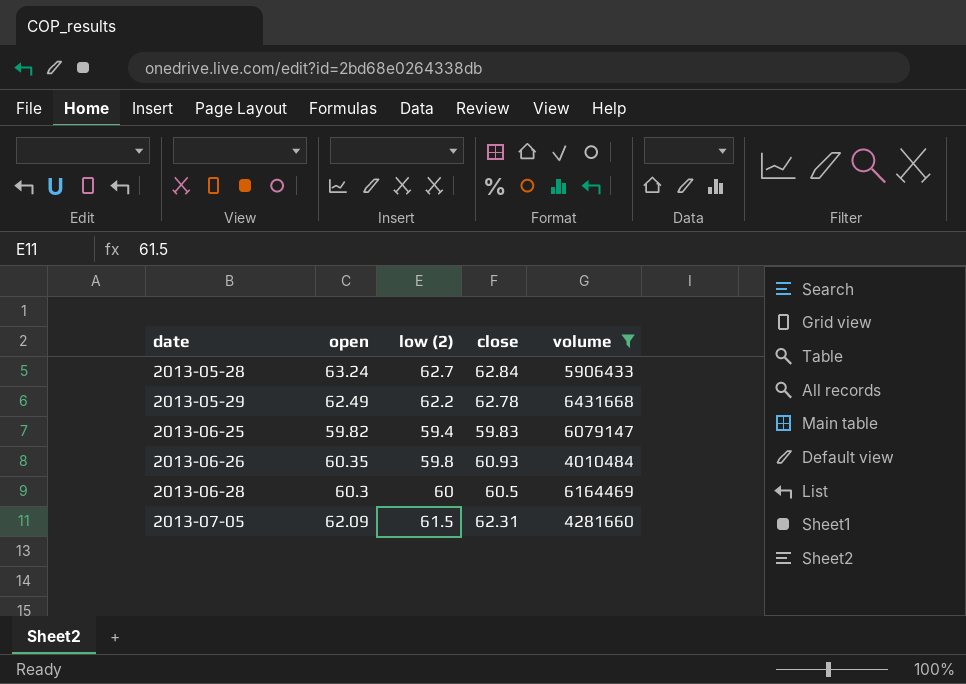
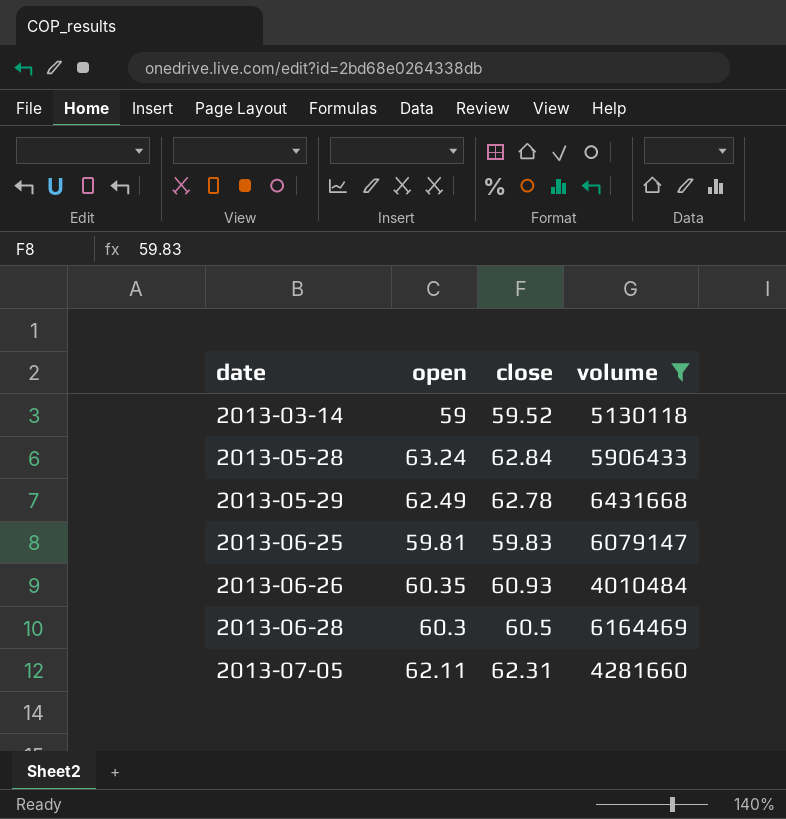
column low (2) | position: 3 -> none
row 2013-03-14: none -> 59 | 59.52 | 5130118
2013-06-25 | open: 59.82 -> 59.81
2013-07-05 | open: 62.09 -> 62.11

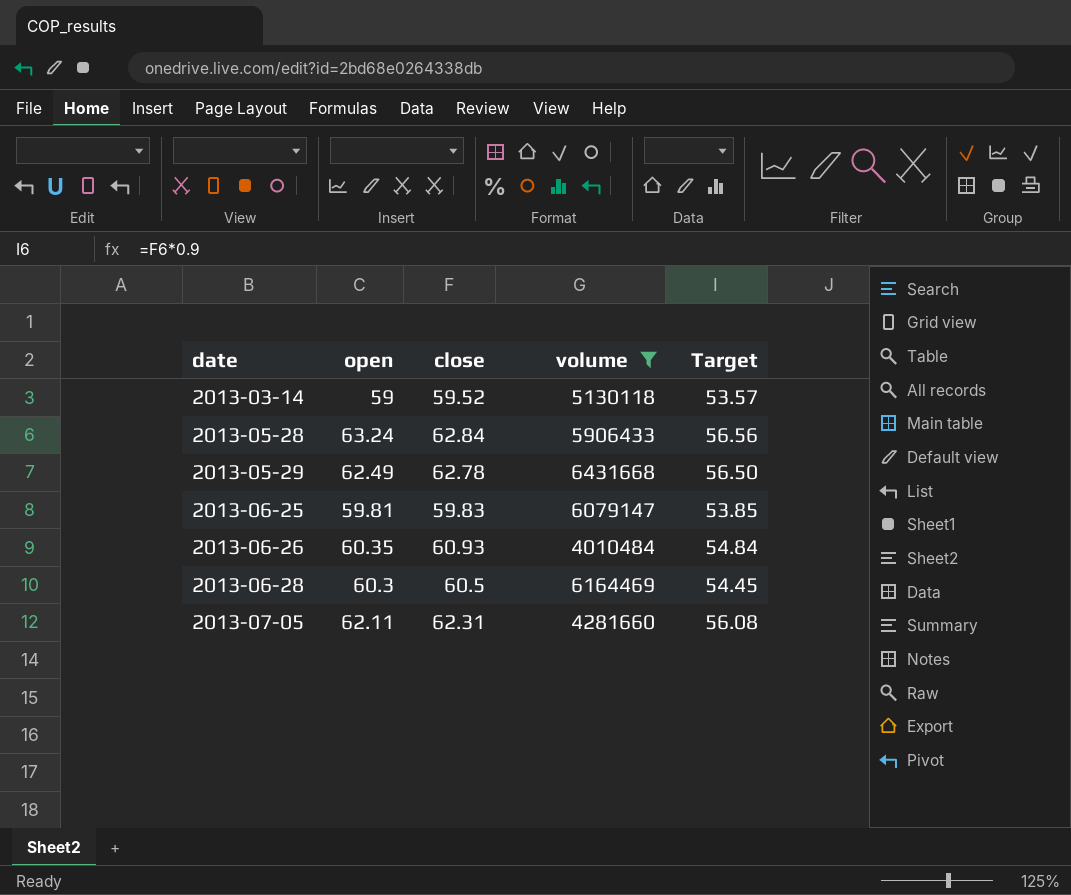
column Target | formula: none -> [close] * 0.9

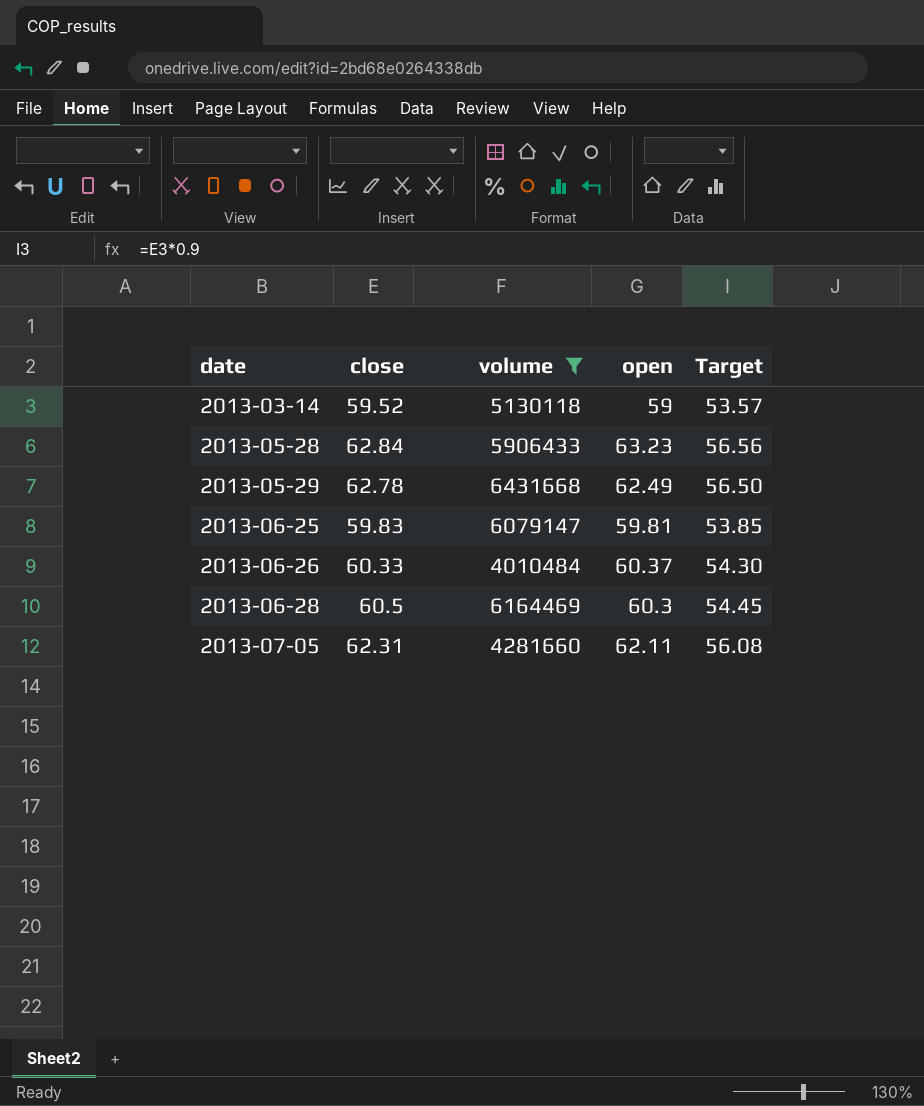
column open | position: 2 -> 4
2013-05-28 | open: 63.24 -> 63.23
2013-06-26 | close: 60.93 -> 60.33
2013-06-26 | open: 60.35 -> 60.37
2013-06-26 | Target: 54.84 -> 54.30

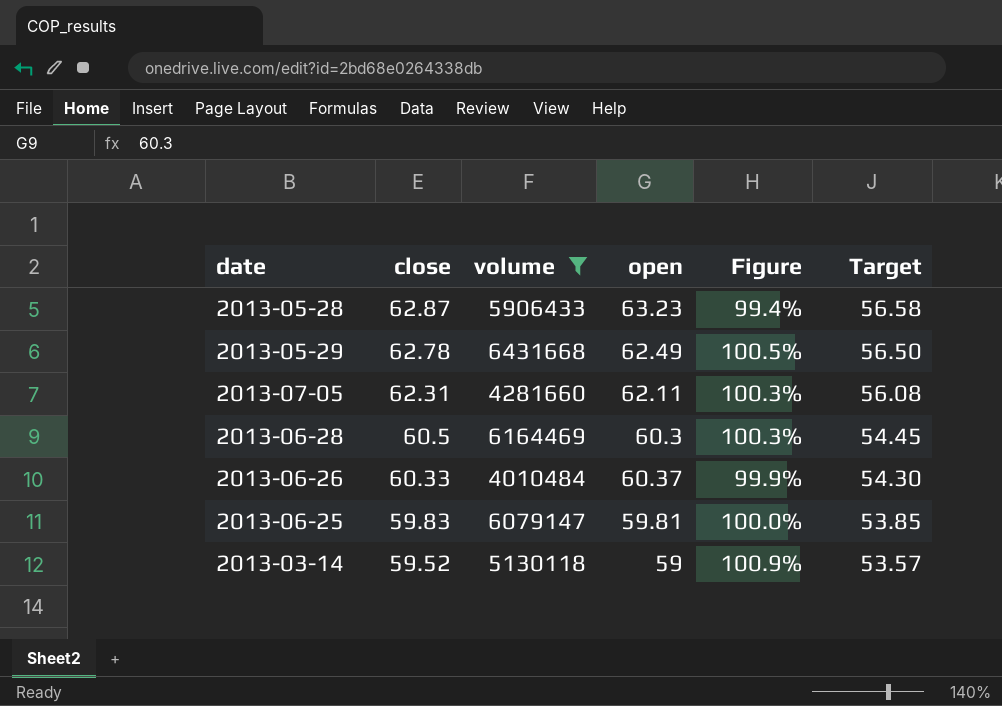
row order: date ascending -> close descending
column Figure | formula: none -> [close] / [open]
2013-05-28 | close: 62.84 -> 62.87
2013-05-28 | Target: 56.56 -> 56.58

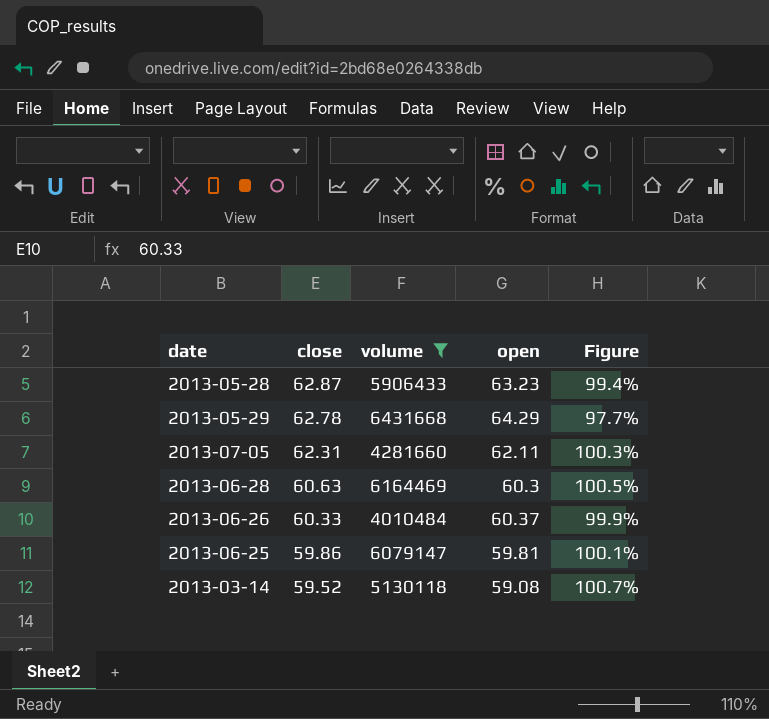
column Target | formula: [close] * 0.9 -> none
2013-05-29 | open: 62.49 -> 64.29
2013-05-29 | Figure: 100.5% -> 97.7%
2013-06-28 | close: 60.5 -> 60.63
2013-06-28 | Figure: 100.3% -> 100.5%
2013-06-25 | close: 59.83 -> 59.86
2013-06-25 | Figure: 100.0% -> 100.1%
2013-03-14 | open: 59 -> 59.08
2013-03-14 | Figure: 100.9% -> 100.7%

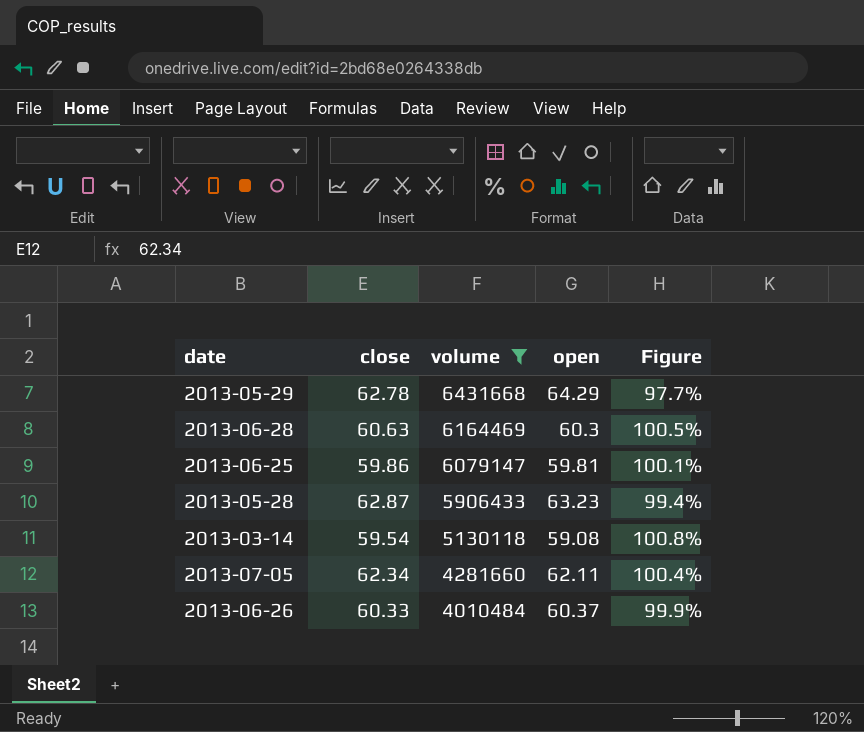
row order: close descending -> volume descending
2013-03-14 | close: 59.52 -> 59.54
2013-03-14 | Figure: 100.7% -> 100.8%
2013-07-05 | close: 62.31 -> 62.34
2013-07-05 | Figure: 100.3% -> 100.4%

